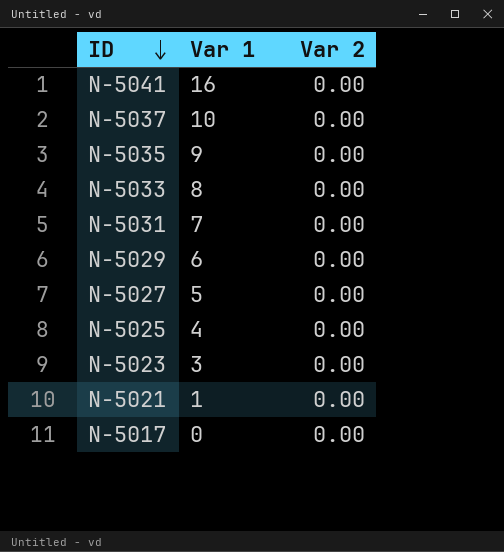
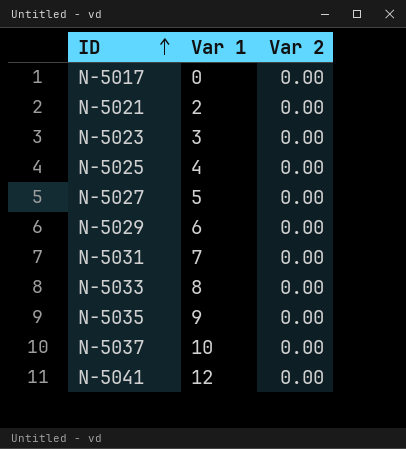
row order: ID descending -> ID ascending
N-5021 | Var 1: 1 -> 2
N-5041 | Var 1: 16 -> 12

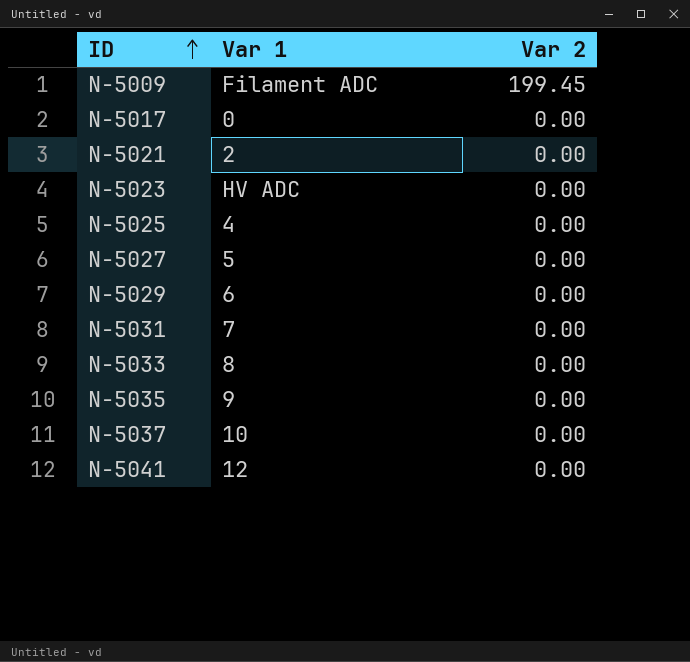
row N-5009: none -> Filament ADC | 199.45
N-5023 | Var 1: 3 -> HV ADC

